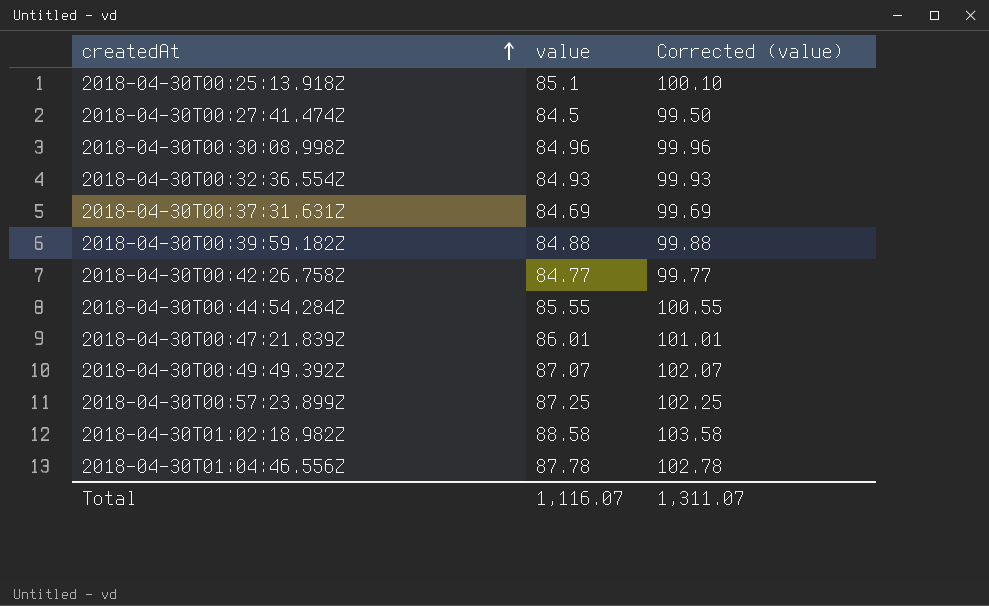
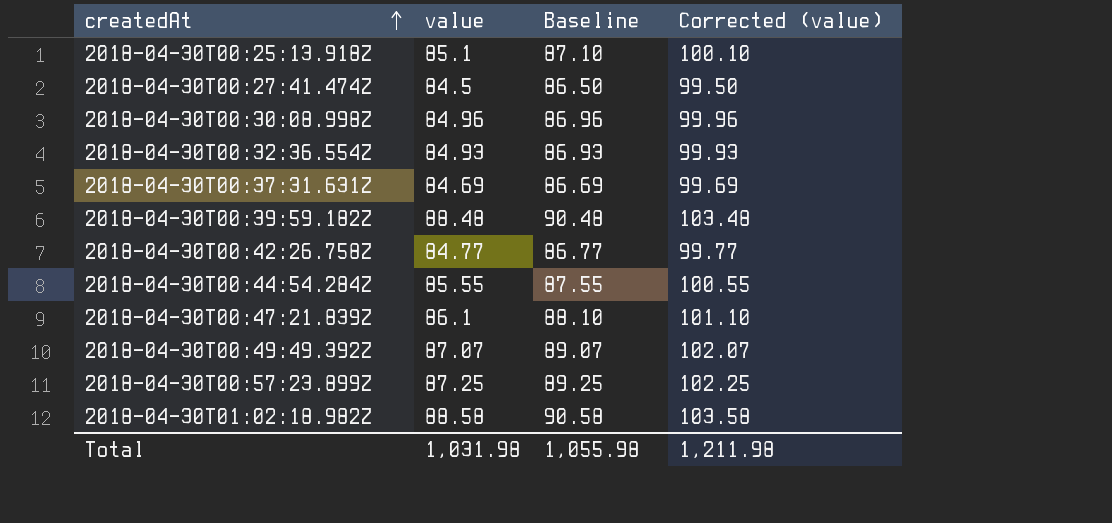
column Baseline | formula: none -> [value] + 2
row 2018-04-30T01:04:46.556Z: 87.78 | 102.78 -> none
2018-04-30T00:39:59.182Z | value: 84.88 -> 88.48
2018-04-30T00:39:59.182Z | Corrected (value): 99.88 -> 103.48
2018-04-30T00:47:21.839Z | value: 86.01 -> 86.1
2018-04-30T00:47:21.839Z | Corrected (value): 101.01 -> 101.10
Total | value: 1,116.07 -> 1,031.98
Total | Corrected (value): 1,311.07 -> 1,211.98

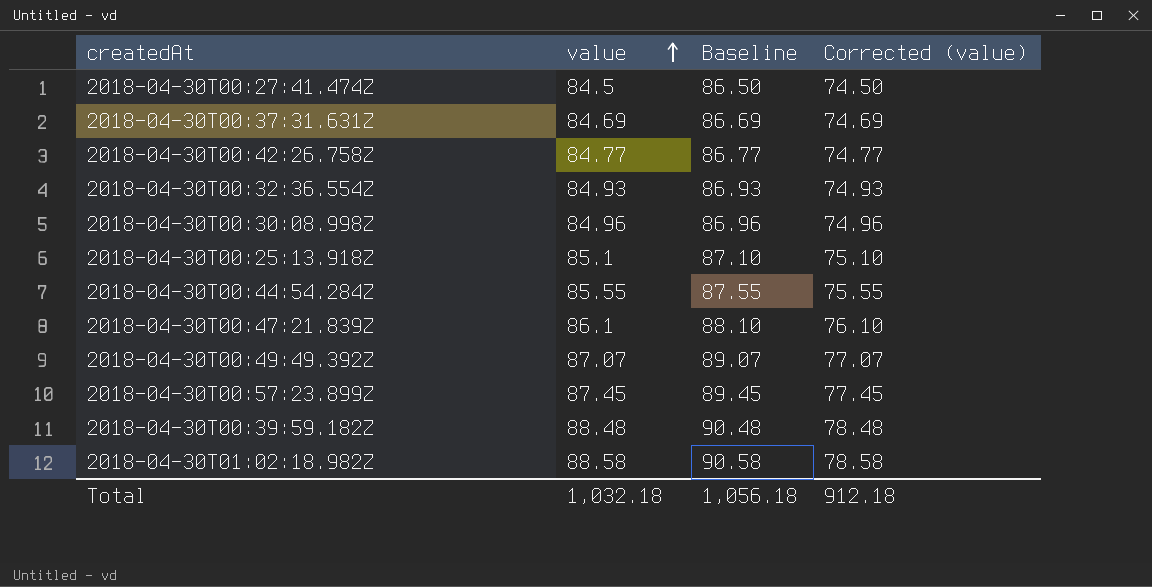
row order: createdAt ascending -> value ascending
column Corrected (value) | formula: [value] + 15 -> [value] - 10
2018-04-30T00:57:23.899Z | value: 87.25 -> 87.45
2018-04-30T00:57:23.899Z | Baseline: 89.25 -> 89.45
Total | value: 1,031.98 -> 1,032.18
Total | Baseline: 1,055.98 -> 1,056.18
Total | Corrected (value): 1,211.98 -> 912.18

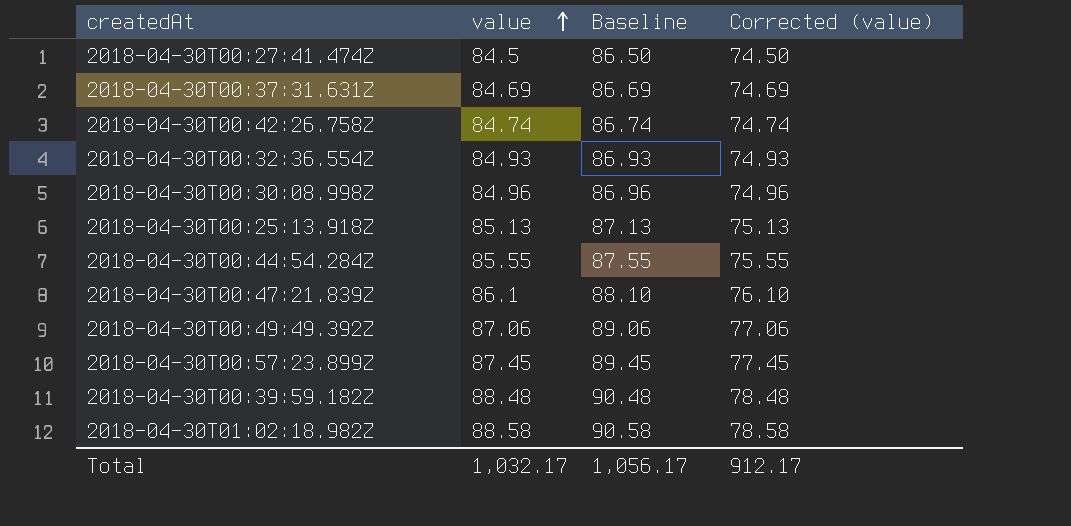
2018-04-30T00:42:26.758Z | value: 84.77 -> 84.74
2018-04-30T00:42:26.758Z | Baseline: 86.77 -> 86.74
2018-04-30T00:42:26.758Z | Corrected (value): 74.77 -> 74.74
2018-04-30T00:25:13.918Z | value: 85.1 -> 85.13
2018-04-30T00:25:13.918Z | Baseline: 87.10 -> 87.13
2018-04-30T00:25:13.918Z | Corrected (value): 75.10 -> 75.13
2018-04-30T00:49:49.392Z | value: 87.07 -> 87.06
2018-04-30T00:49:49.392Z | Baseline: 89.07 -> 89.06
2018-04-30T00:49:49.392Z | Corrected (value): 77.07 -> 77.06
Total | value: 1,032.18 -> 1,032.17
Total | Baseline: 1,056.18 -> 1,056.17
Total | Corrected (value): 912.18 -> 912.17

